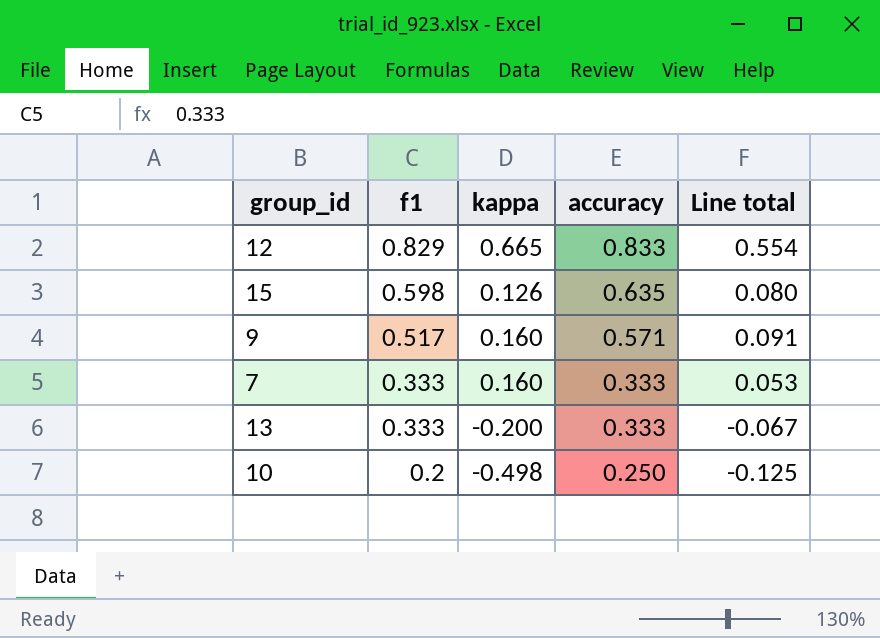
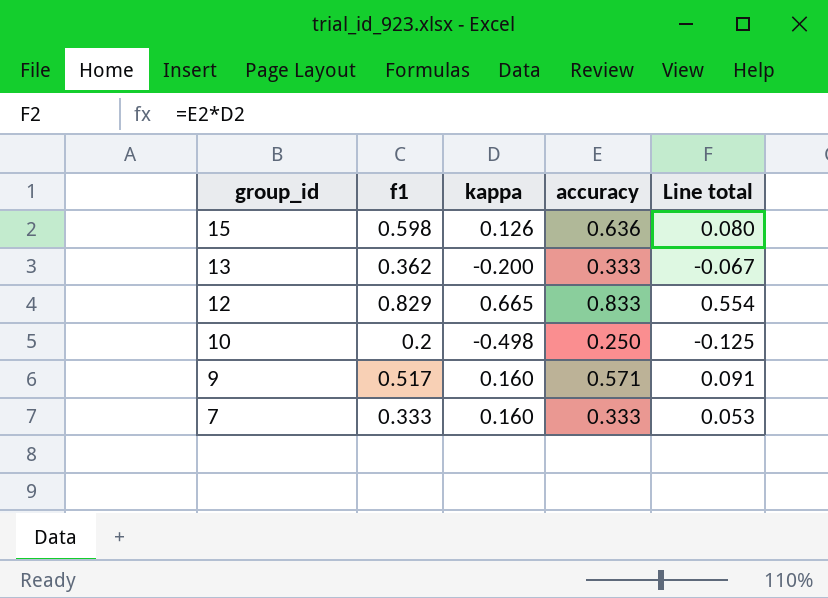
row order: f1 descending -> group_id descending
15 | accuracy: 0.635 -> 0.636
13 | f1: 0.333 -> 0.362

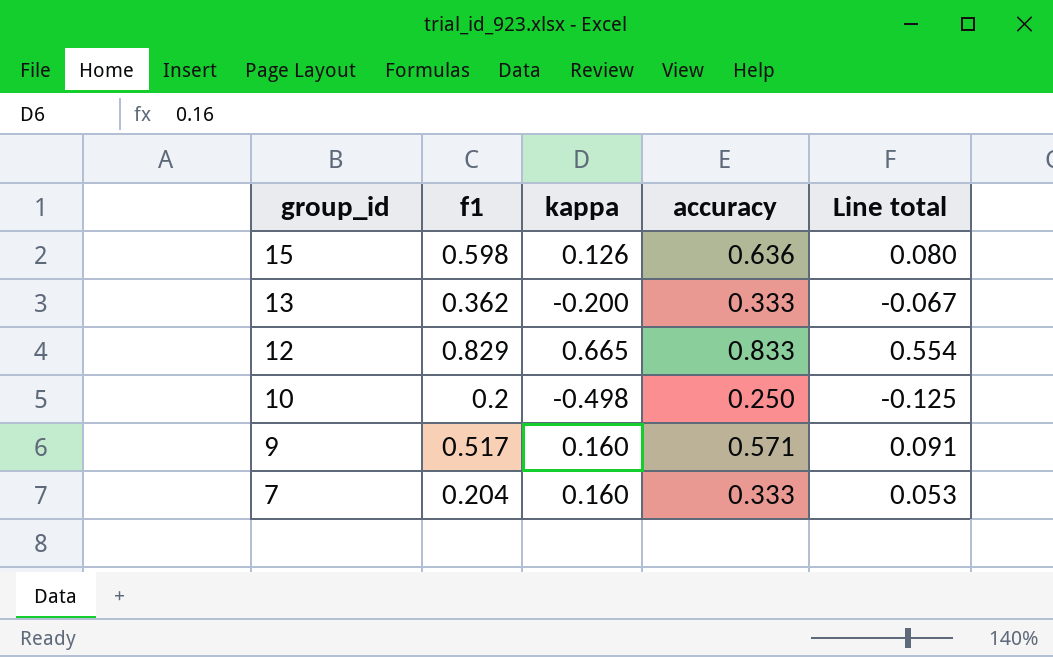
7 | f1: 0.333 -> 0.204

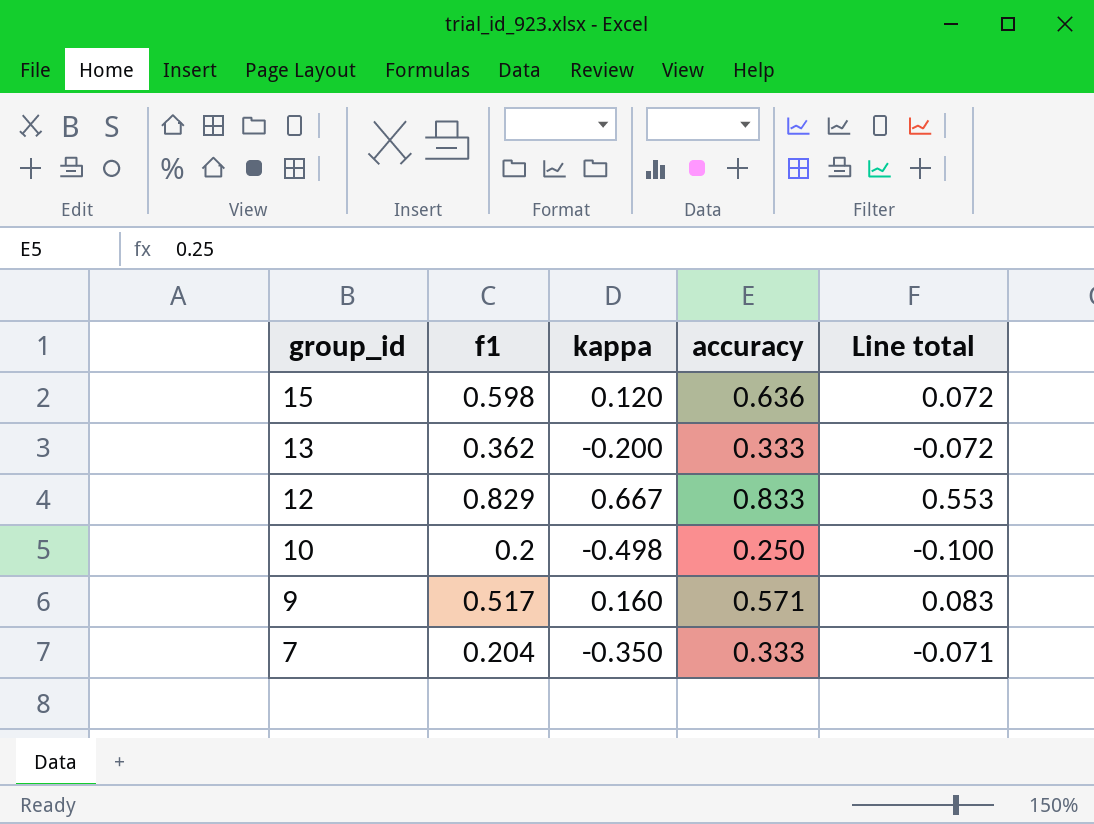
column Line total | formula: [kappa] * [accuracy] -> [f1] * [kappa]
15 | kappa: 0.126 -> 0.120
12 | kappa: 0.665 -> 0.667
7 | kappa: 0.160 -> -0.350

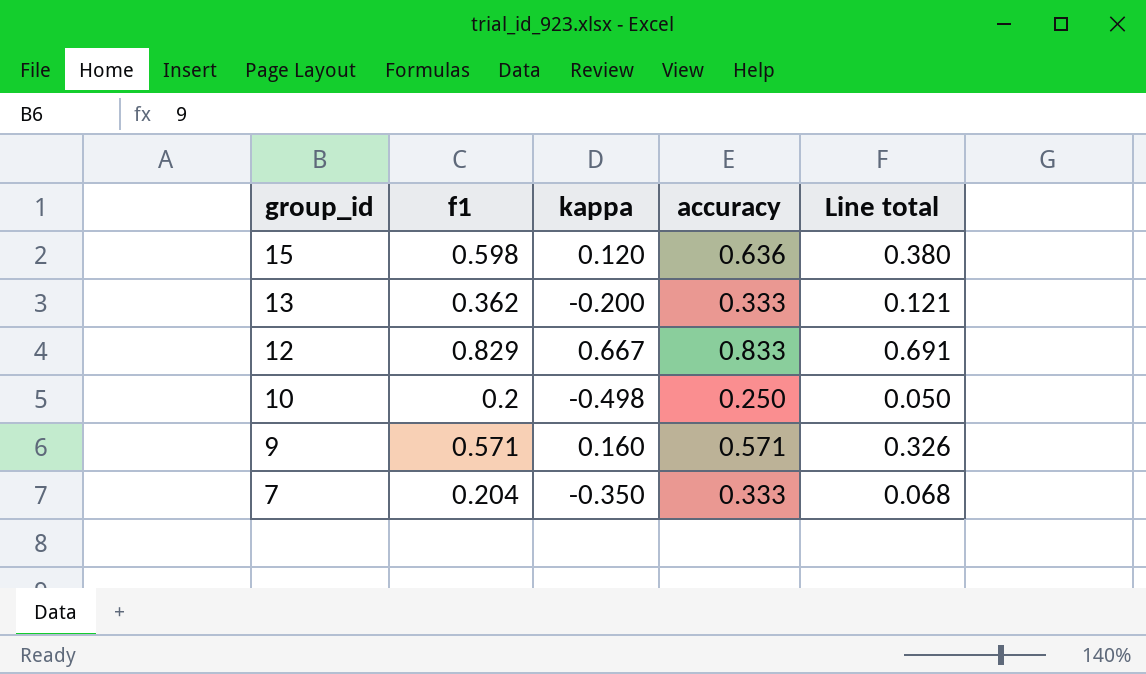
column Line total | formula: [f1] * [kappa] -> [f1] * [accuracy]
9 | f1: 0.517 -> 0.571

